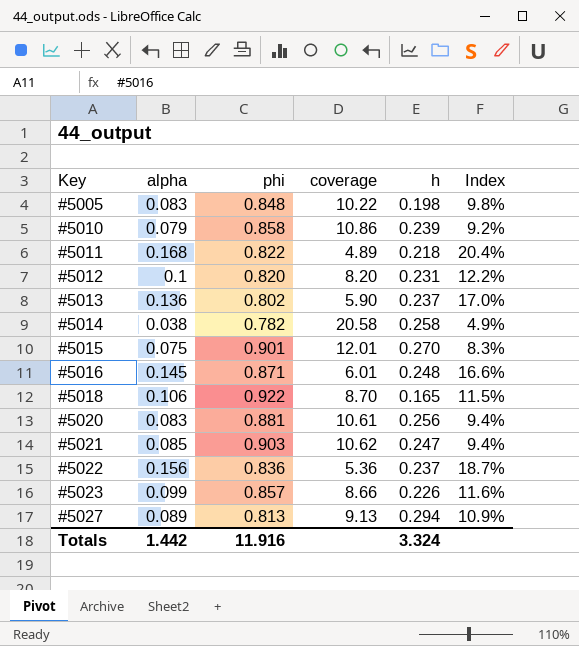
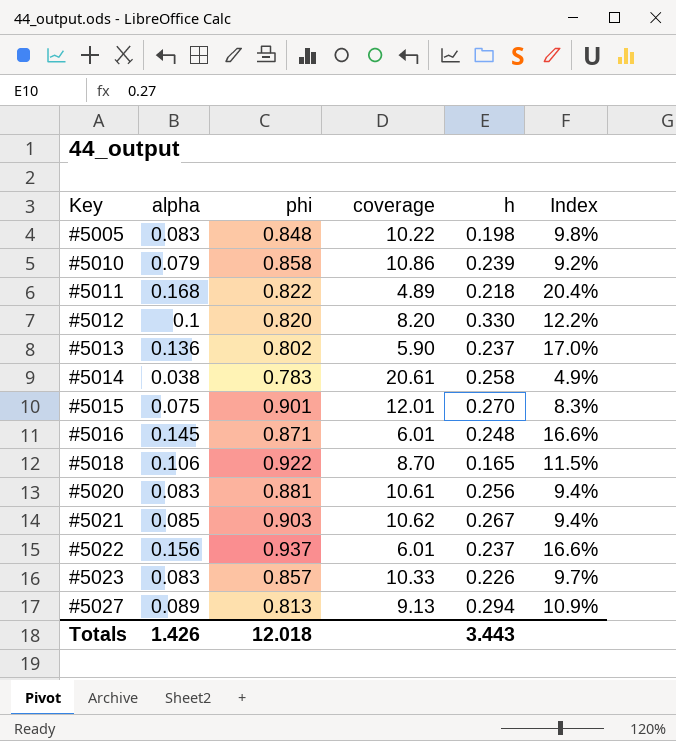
#5012 | h: 0.231 -> 0.330
#5014 | phi: 0.782 -> 0.783
#5014 | coverage: 20.58 -> 20.61
#5021 | h: 0.247 -> 0.267
#5022 | phi: 0.836 -> 0.937
#5022 | coverage: 5.36 -> 6.01
#5022 | Index: 18.7% -> 16.6%
#5023 | alpha: 0.099 -> 0.083
#5023 | coverage: 8.66 -> 10.33
#5023 | Index: 11.6% -> 9.7%
Totals | alpha: 1.442 -> 1.426
Totals | phi: 11.916 -> 12.018
Totals | h: 3.324 -> 3.443

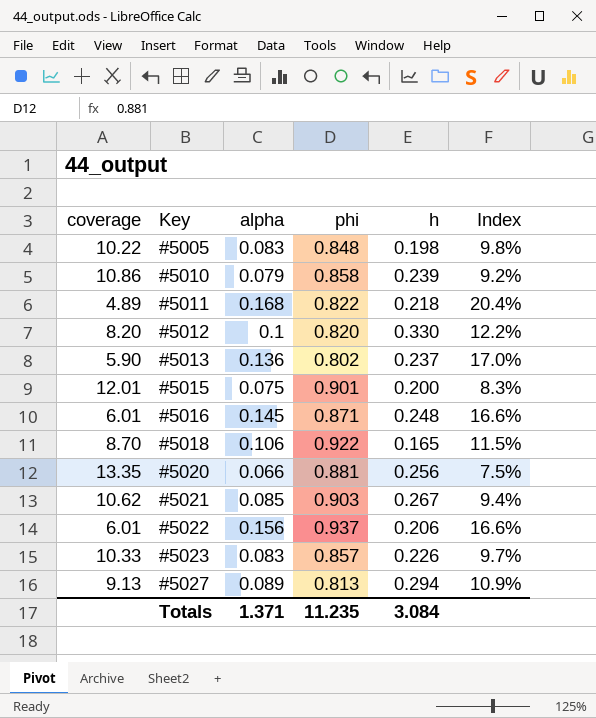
column coverage | position: 4 -> 1
row #5014: 0.038 | 0.783 | 20.61 | 0.258 | 4.9% -> none
#5015 | h: 0.270 -> 0.200
#5020 | coverage: 10.61 -> 13.35
#5020 | alpha: 0.083 -> 0.066
#5020 | Index: 9.4% -> 7.5%
#5022 | h: 0.237 -> 0.206
Totals | alpha: 1.426 -> 1.371
Totals | phi: 12.018 -> 11.235
Totals | h: 3.443 -> 3.084

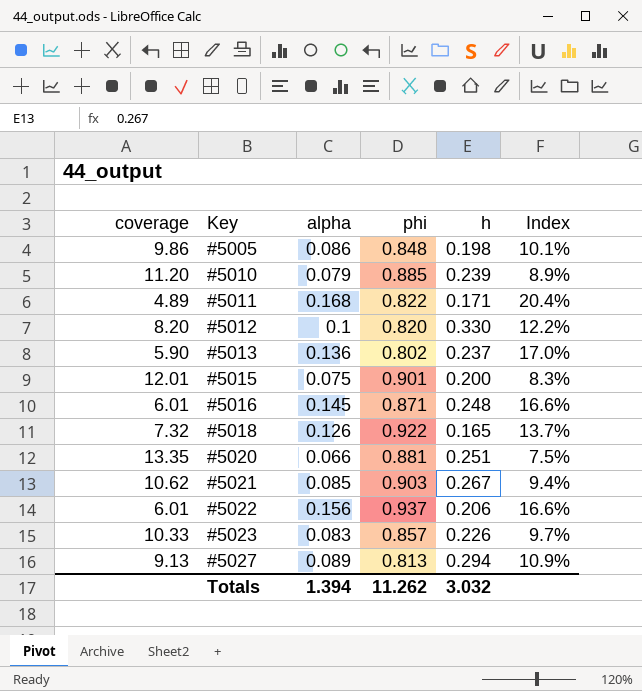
#5005 | coverage: 10.22 -> 9.86
#5005 | alpha: 0.083 -> 0.086
#5005 | Index: 9.8% -> 10.1%
#5010 | coverage: 10.86 -> 11.20
#5010 | phi: 0.858 -> 0.885
#5010 | Index: 9.2% -> 8.9%
#5011 | h: 0.218 -> 0.171
#5018 | coverage: 8.70 -> 7.32
#5018 | alpha: 0.106 -> 0.126
#5018 | Index: 11.5% -> 13.7%
#5020 | h: 0.256 -> 0.251
Totals | alpha: 1.371 -> 1.394
Totals | phi: 11.235 -> 11.262
Totals | h: 3.084 -> 3.032

